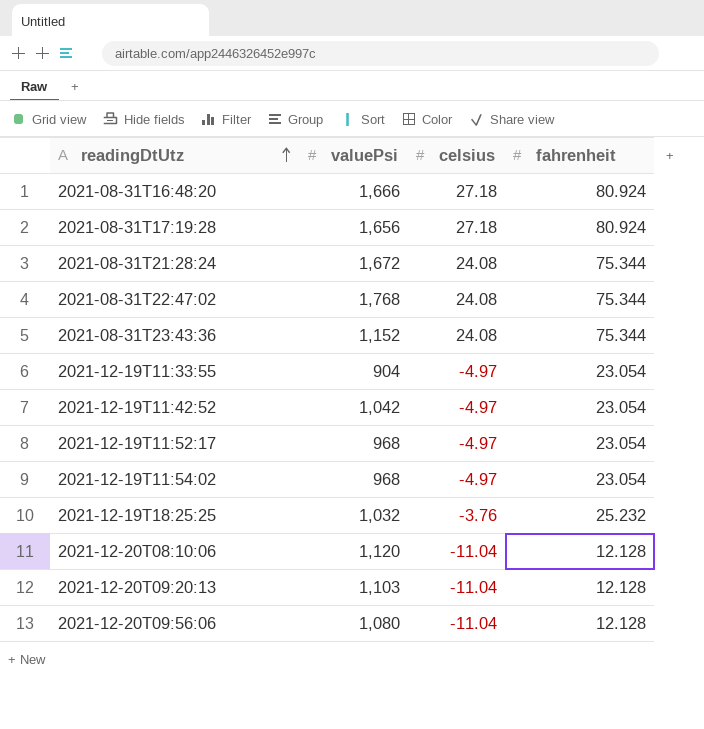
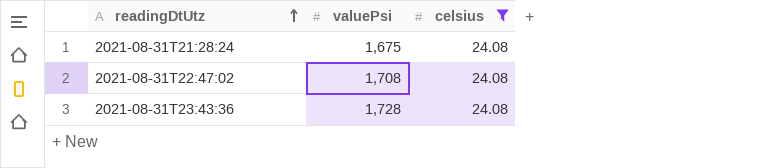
filter: none -> celsius = 24.08
column fahrenheit | position: 4 -> none
2021-08-31T21:28:24 | valuePsi: 1,672 -> 1,675
2021-08-31T22:47:02 | valuePsi: 1,768 -> 1,708
2021-08-31T23:43:36 | valuePsi: 1,152 -> 1,728

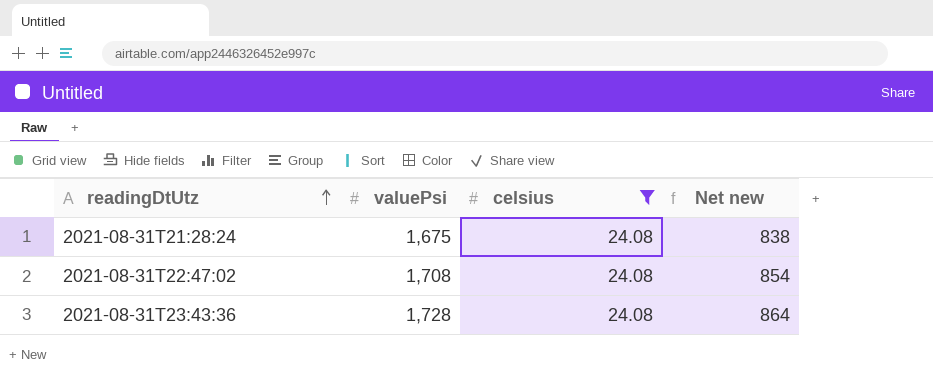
column Net new | formula: none -> [valuePsi] * 0.5

